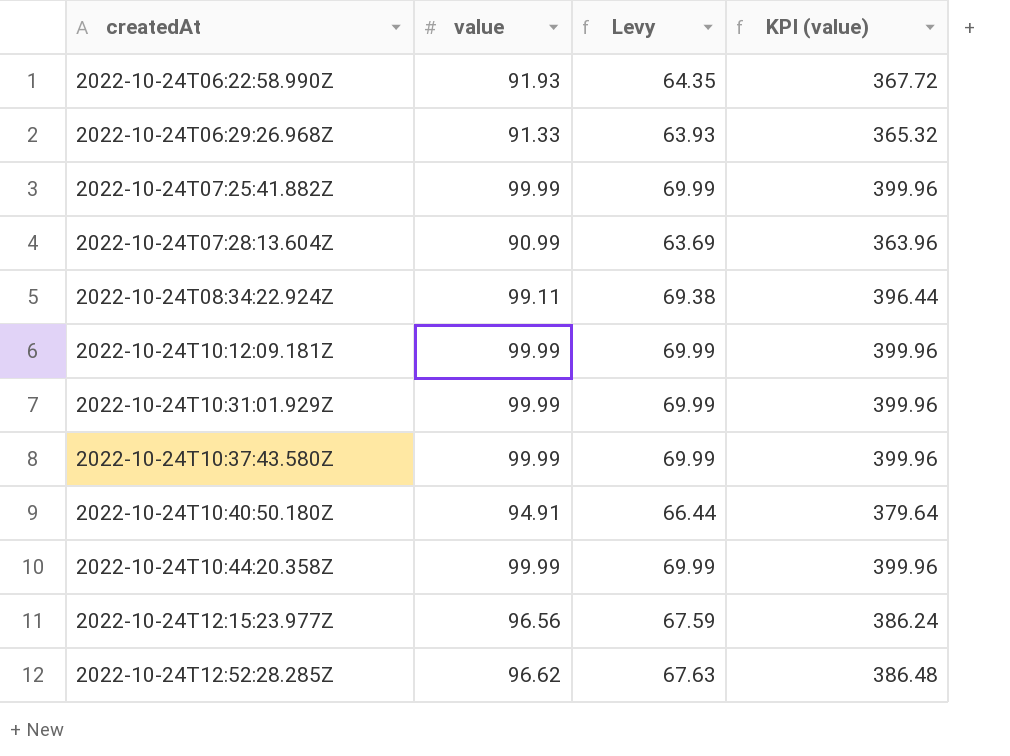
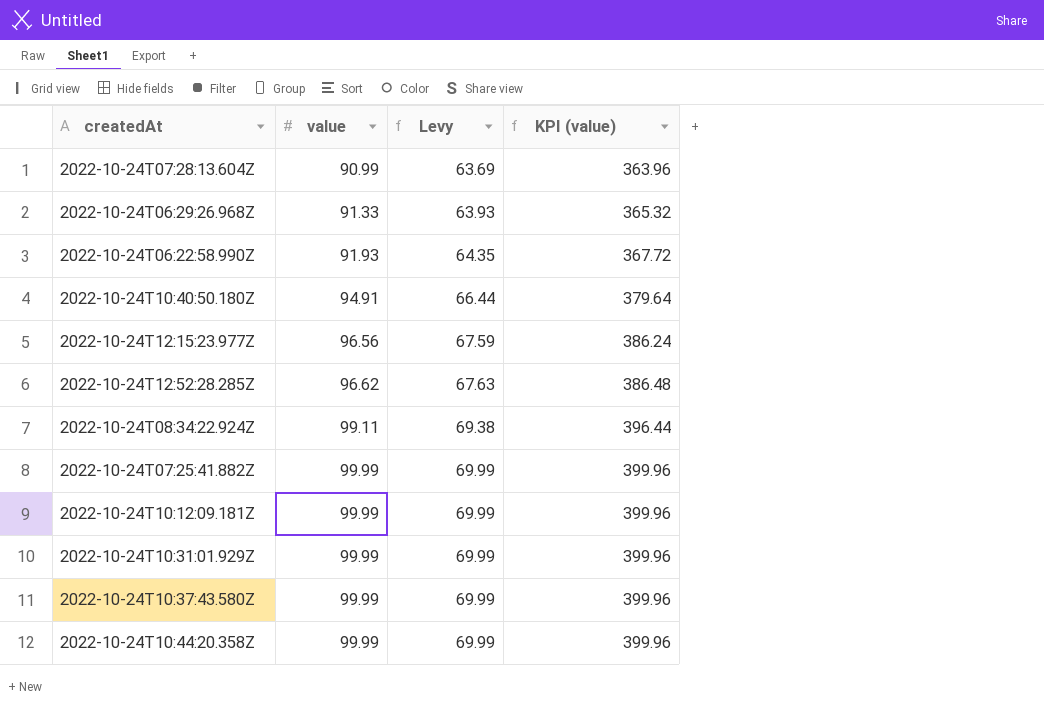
row order: createdAt ascending -> value ascending

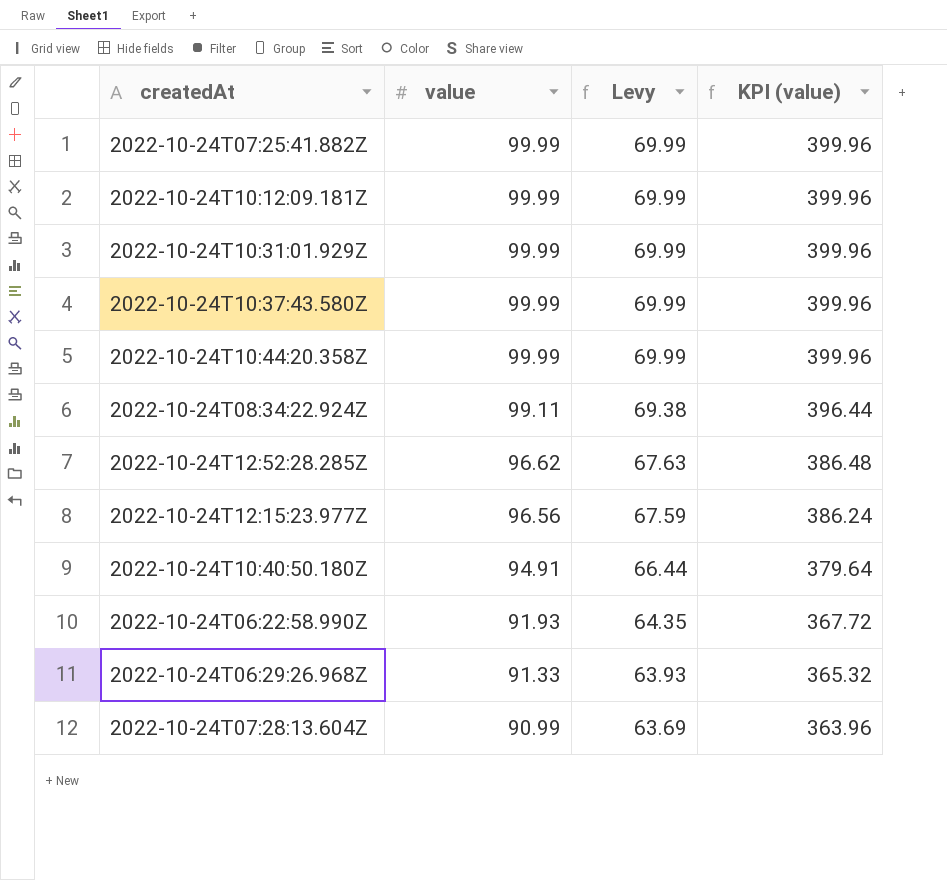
row order: value ascending -> value descending

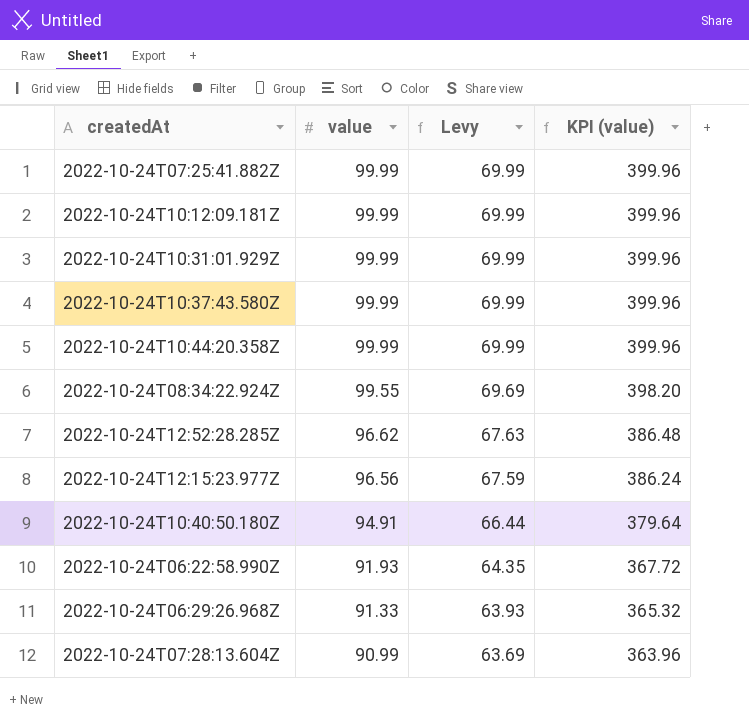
2022-10-24T08:34:22.924Z | value: 99.11 -> 99.55
2022-10-24T08:34:22.924Z | Levy: 69.38 -> 69.69
2022-10-24T08:34:22.924Z | KPI (value): 396.44 -> 398.20

